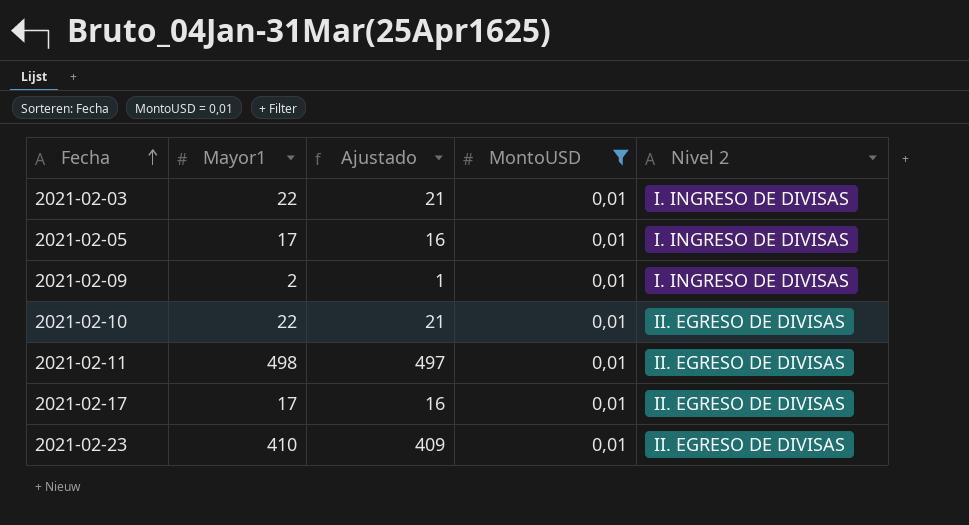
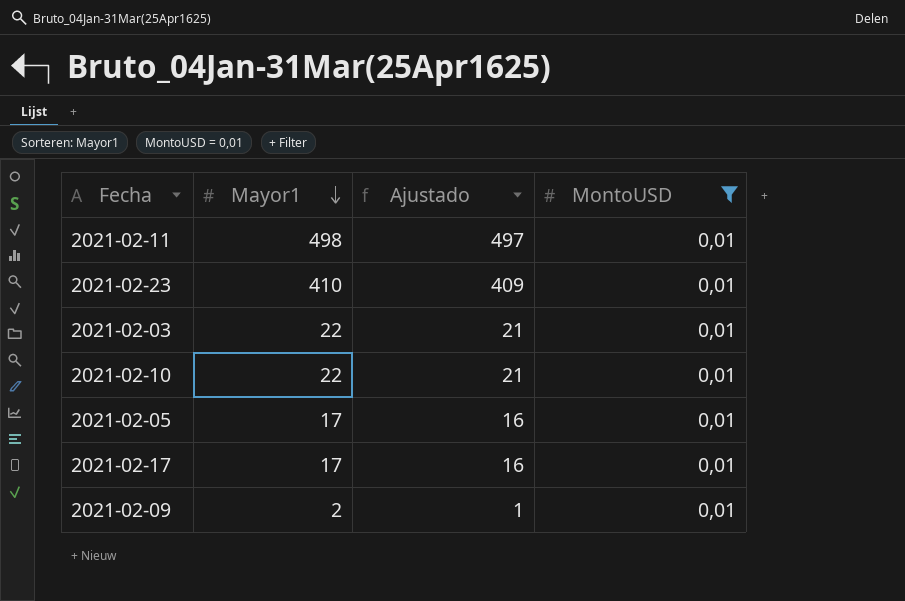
row order: Fecha ascending -> Mayor1 descending
column Nivel 2 | position: 5 -> none

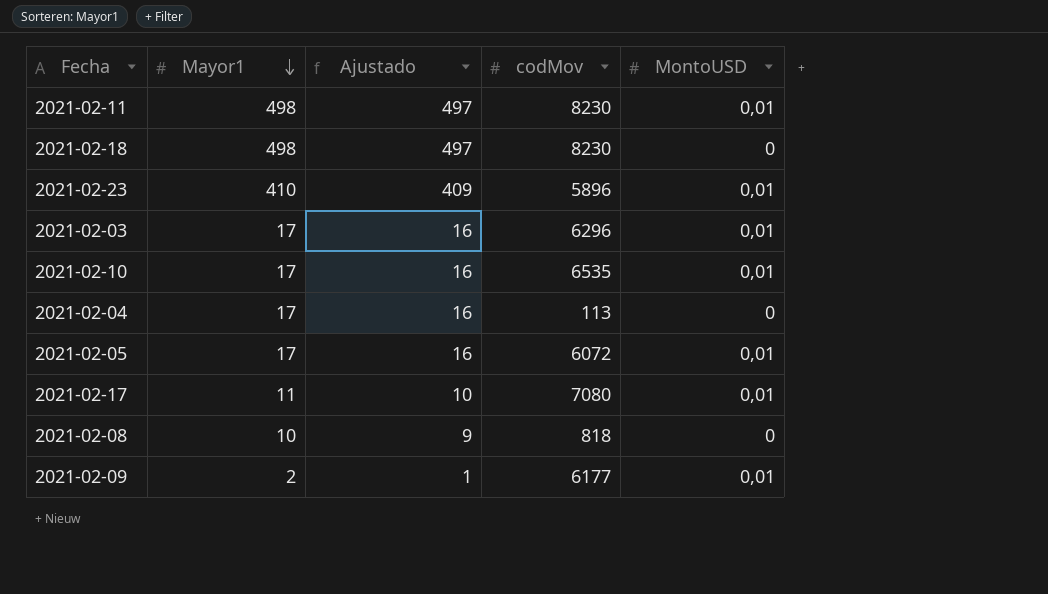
filter: MontoUSD = 0,01 -> none
column codMov | position: none -> 4
2021-02-03 | Mayor1: 22 -> 17
2021-02-03 | Ajustado: 21 -> 16
2021-02-10 | Mayor1: 22 -> 17
2021-02-10 | Ajustado: 21 -> 16
2021-02-17 | Mayor1: 17 -> 11
2021-02-17 | Ajustado: 16 -> 10

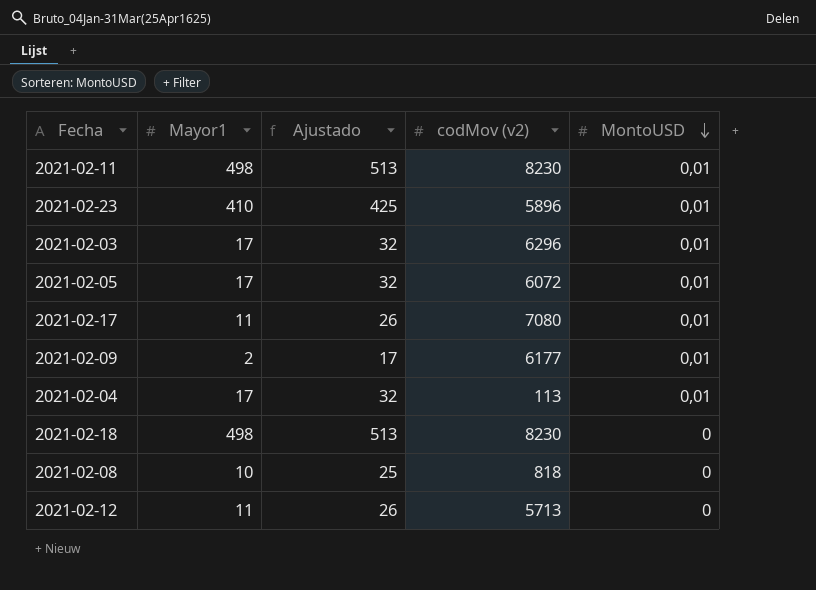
row order: Mayor1 descending -> MontoUSD descending
column Ajustado | formula: [Mayor1] - 1 -> [Mayor1] + 15
column name: codMov -> codMov (v2)
row 2021-02-10: 17 | 16 | 6535 | 0,01 -> none
2021-02-04 | MontoUSD: 0 -> 0,01
row 2021-02-12: none -> 11 | 26 | 5713 | 0

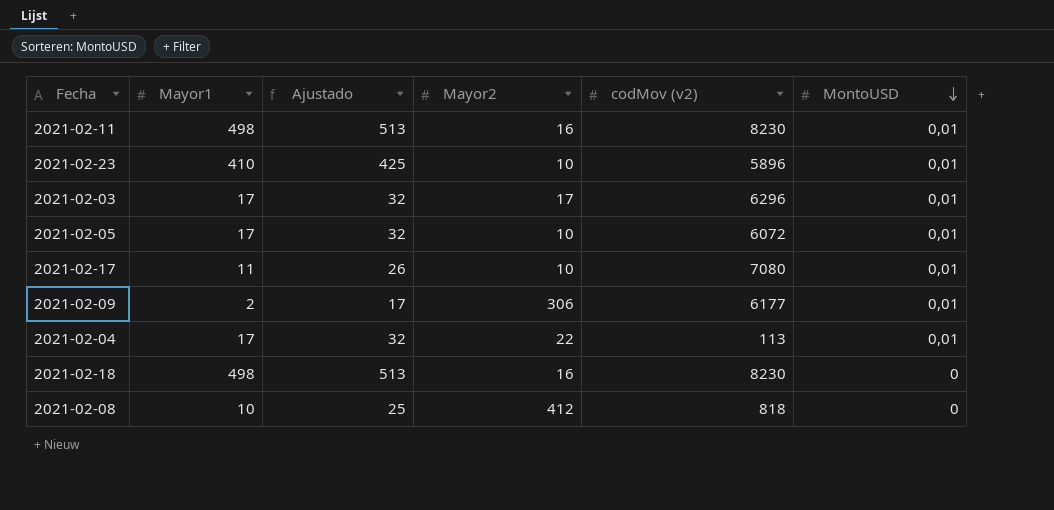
column Mayor2 | position: none -> 4
row 2021-02-12: 11 | 26 | 5713 | 0 -> none

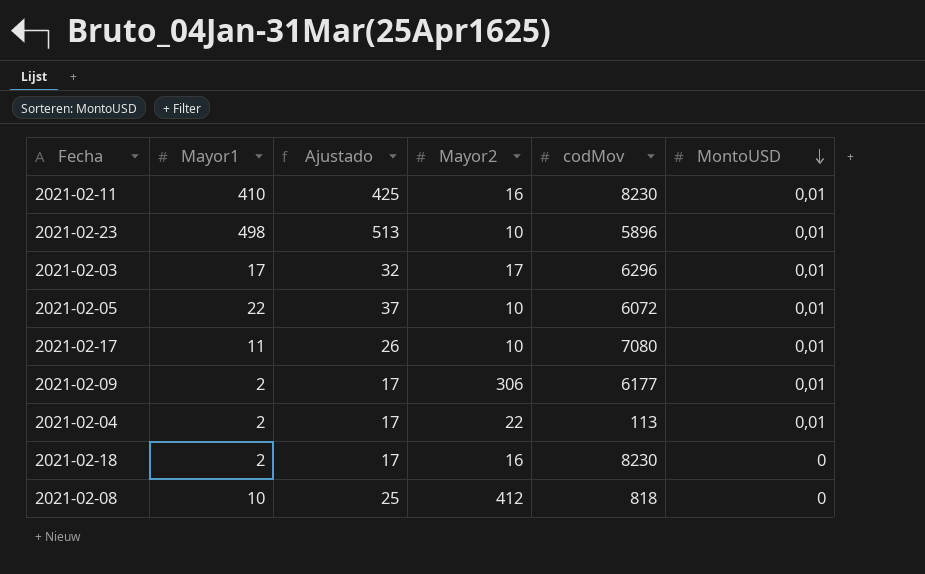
column name: codMov (v2) -> codMov
2021-02-11 | Mayor1: 498 -> 410
2021-02-11 | Ajustado: 513 -> 425
2021-02-23 | Mayor1: 410 -> 498
2021-02-23 | Ajustado: 425 -> 513
2021-02-05 | Mayor1: 17 -> 22
2021-02-05 | Ajustado: 32 -> 37
2021-02-04 | Mayor1: 17 -> 2
2021-02-04 | Ajustado: 32 -> 17
2021-02-18 | Mayor1: 498 -> 2
2021-02-18 | Ajustado: 513 -> 17

